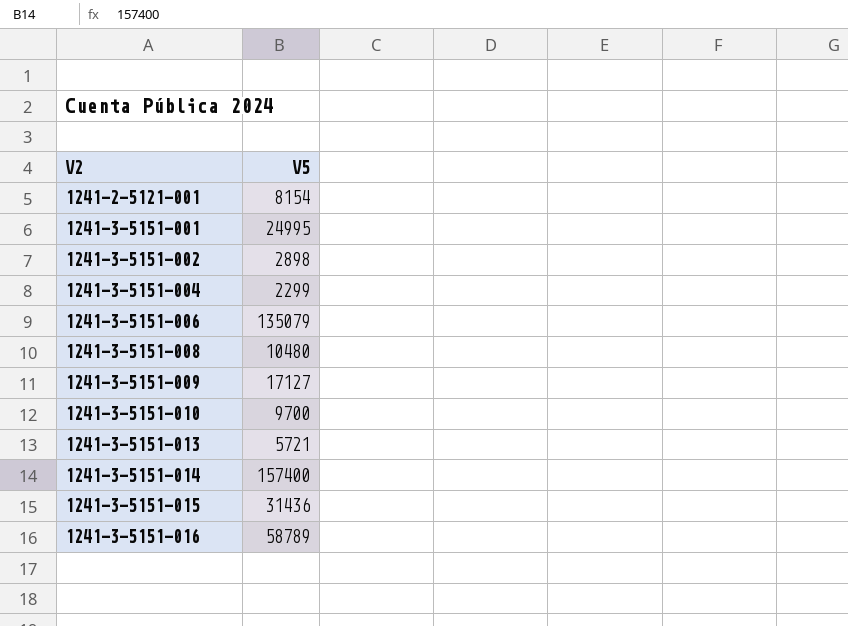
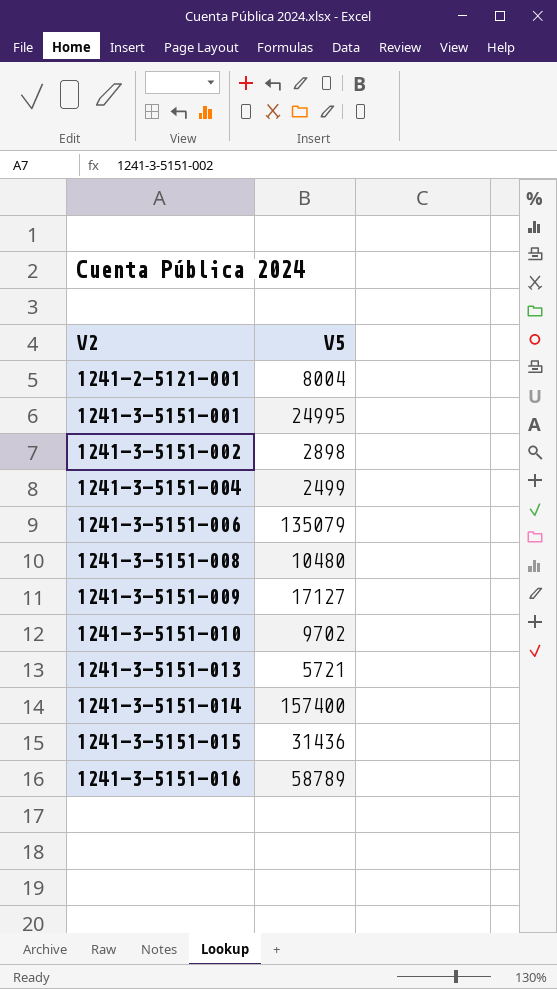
1241-2-5121-001 | V5: 8154 -> 8004
1241-3-5151-004 | V5: 2299 -> 2499
1241-3-5151-010 | V5: 9700 -> 9702

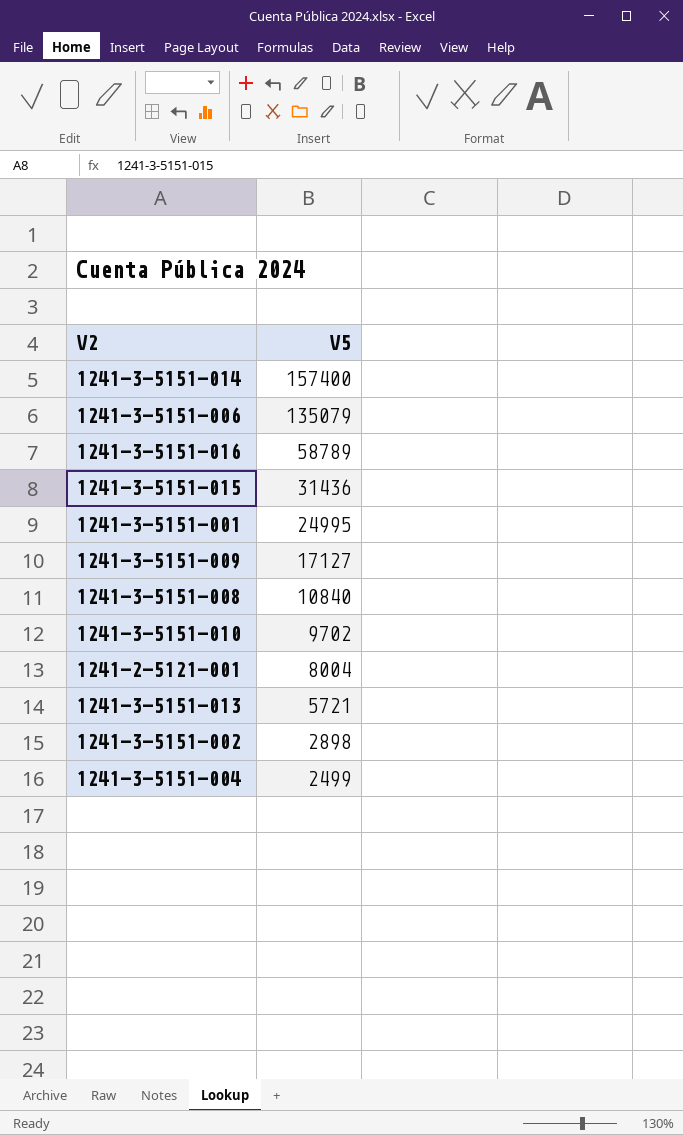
row order: V2 ascending -> V5 descending
1241-3-5151-008 | V5: 10480 -> 10840

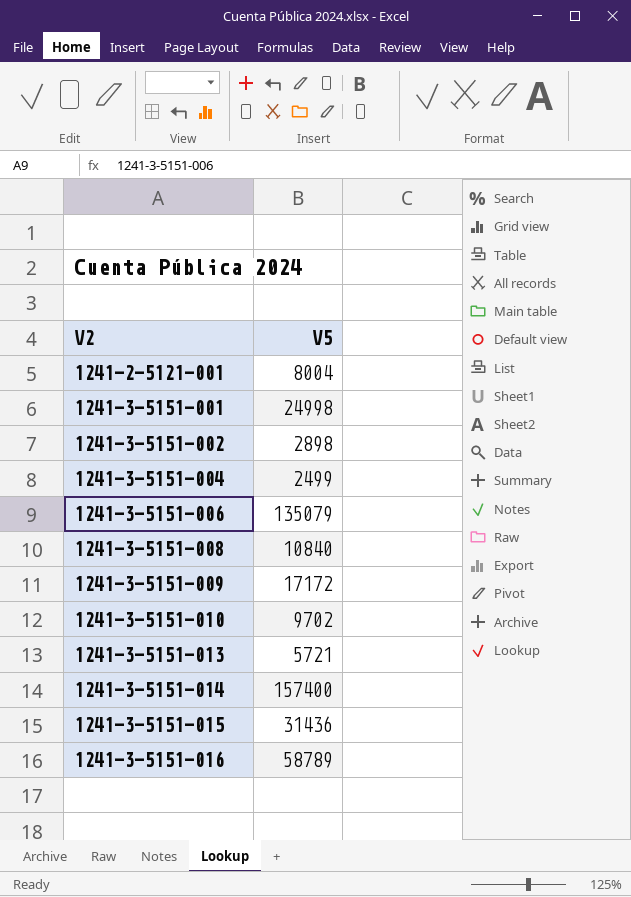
row order: V5 descending -> V2 ascending
1241-3-5151-001 | V5: 24995 -> 24998
1241-3-5151-009 | V5: 17127 -> 17172

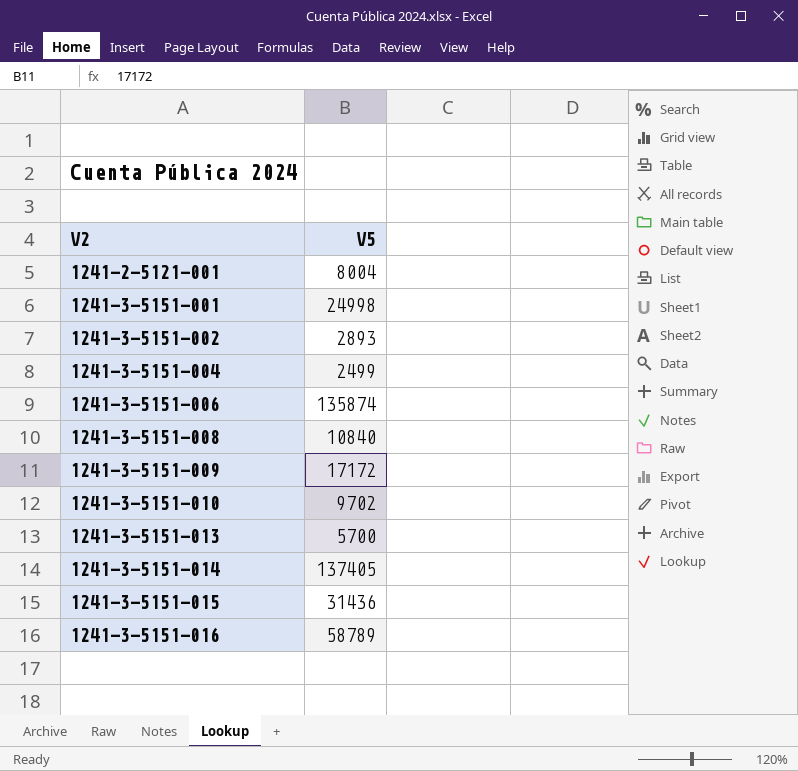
1241-3-5151-002 | V5: 2898 -> 2893
1241-3-5151-006 | V5: 135079 -> 135874
1241-3-5151-013 | V5: 5721 -> 5700
1241-3-5151-014 | V5: 157400 -> 137405

